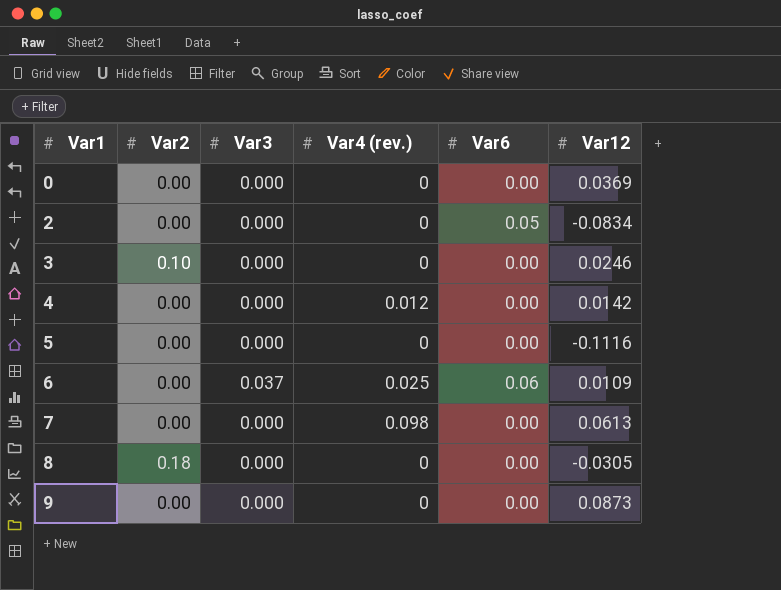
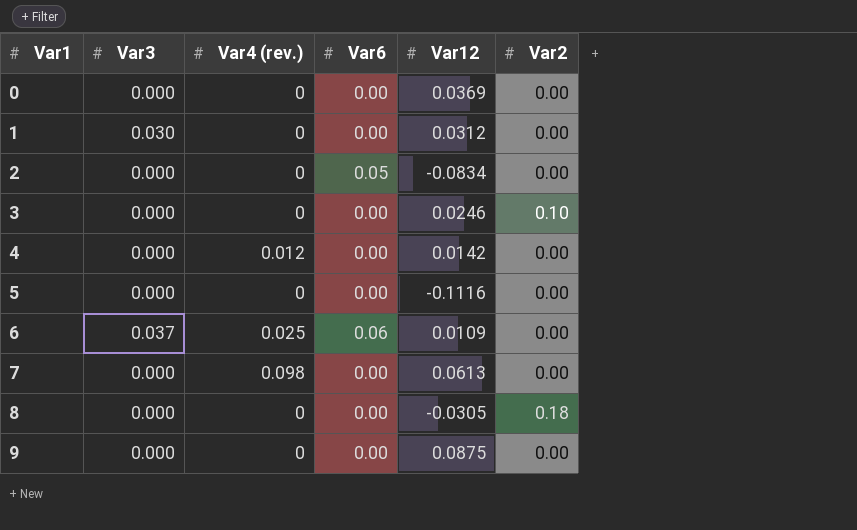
column Var2 | position: 2 -> 6
row 1: none -> 0.030 | 0 | 0.00 | 0.0312 | 0.00
9 | Var12: 0.0873 -> 0.0875

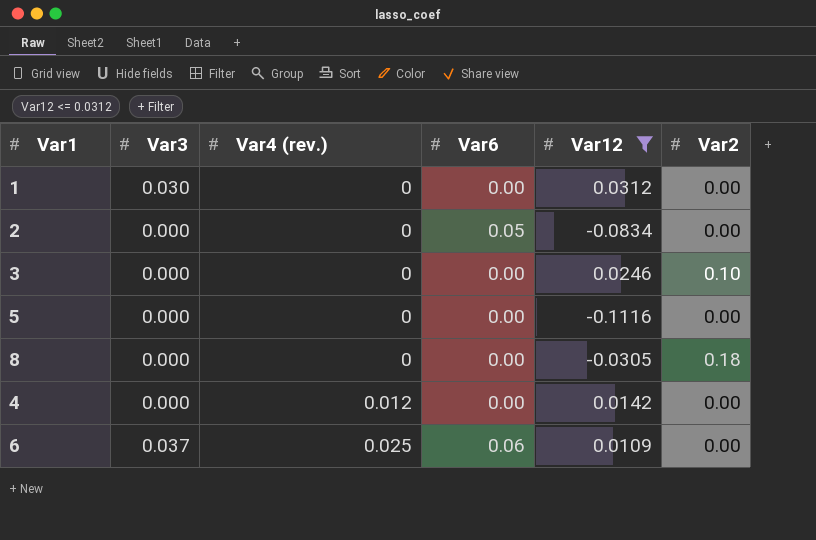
filter: none -> Var12 <= 0.0312
row order: Var1 ascending -> Var4 (rev.) ascending

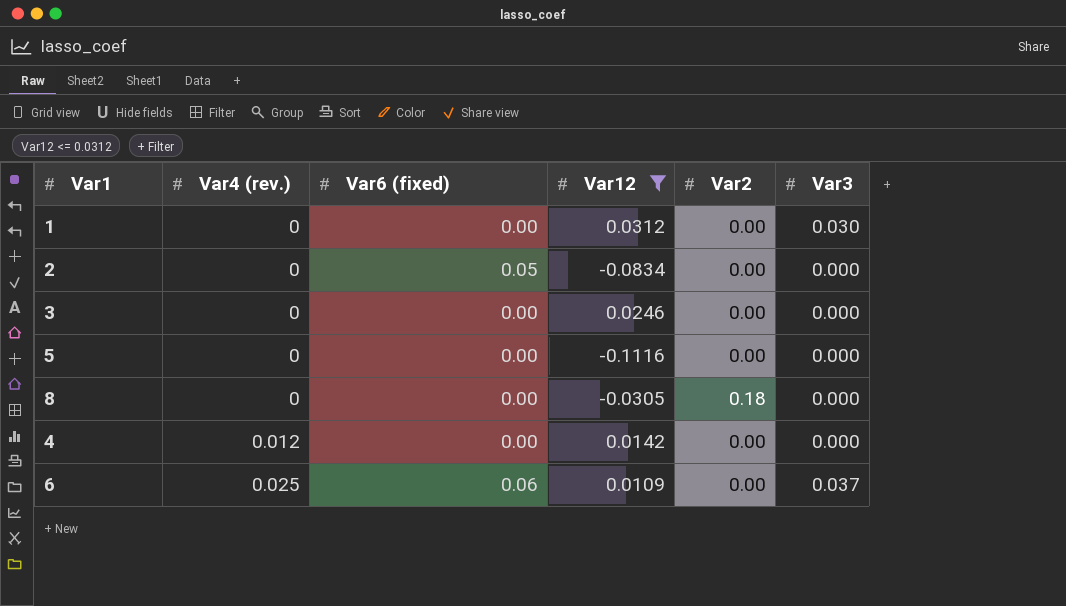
column name: Var6 -> Var6 (fixed)
column Var3 | position: 2 -> 6
3 | Var2: 0.10 -> 0.00

